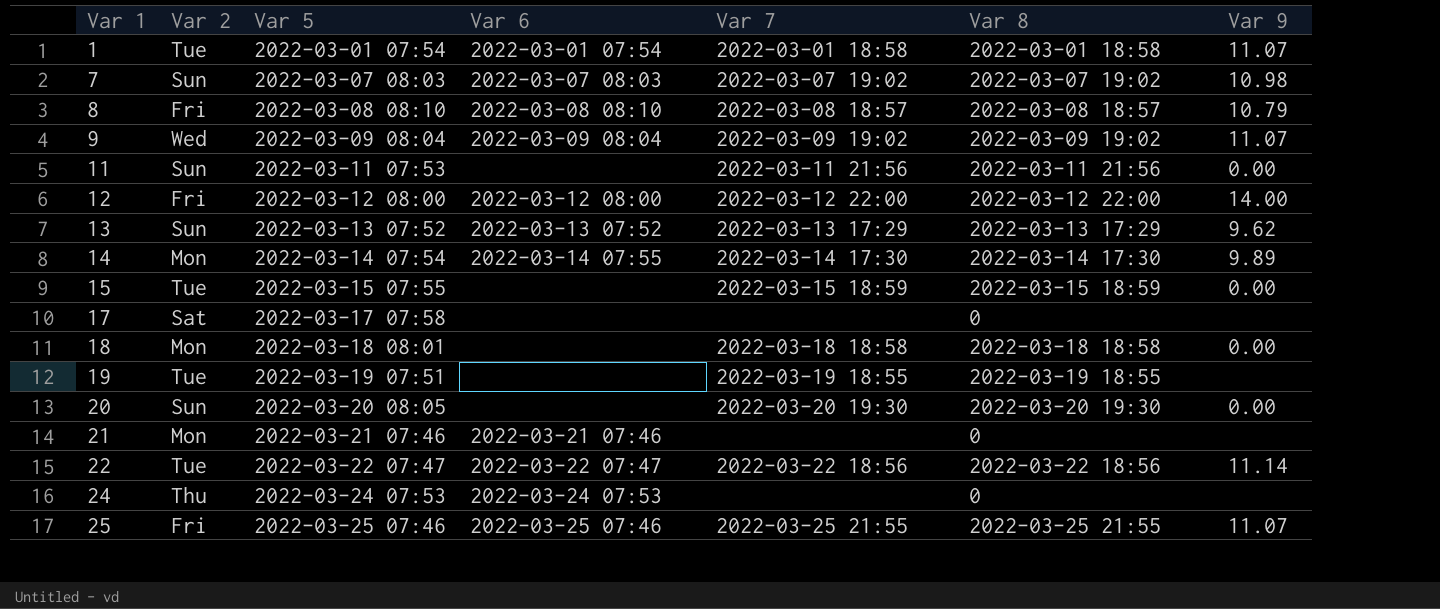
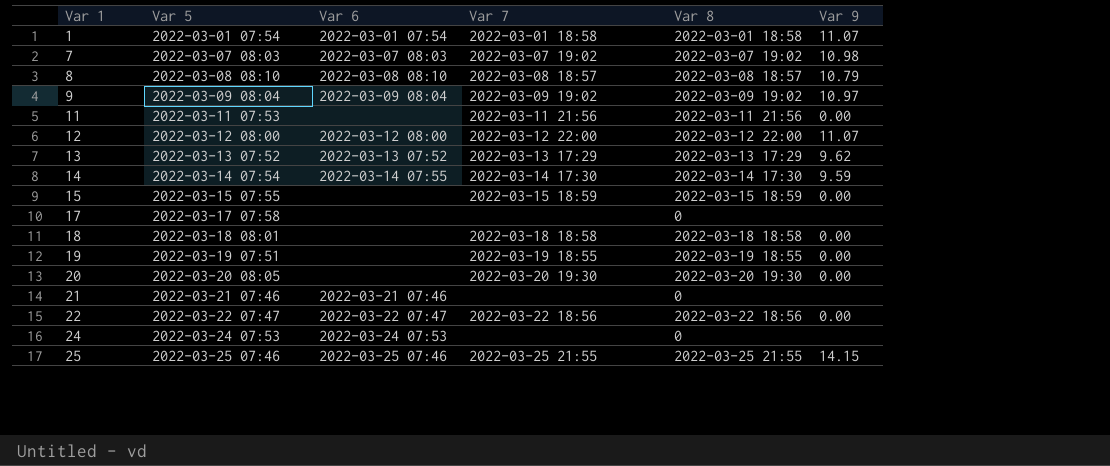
column Var 2 | position: 2 -> none
9 | Var 9: 11.07 -> 10.97
12 | Var 9: 14.00 -> 11.07
14 | Var 9: 9.89 -> 9.59
19 | Var 9: none -> 0.00
22 | Var 9: 11.14 -> 0.00
25 | Var 9: 11.07 -> 14.15

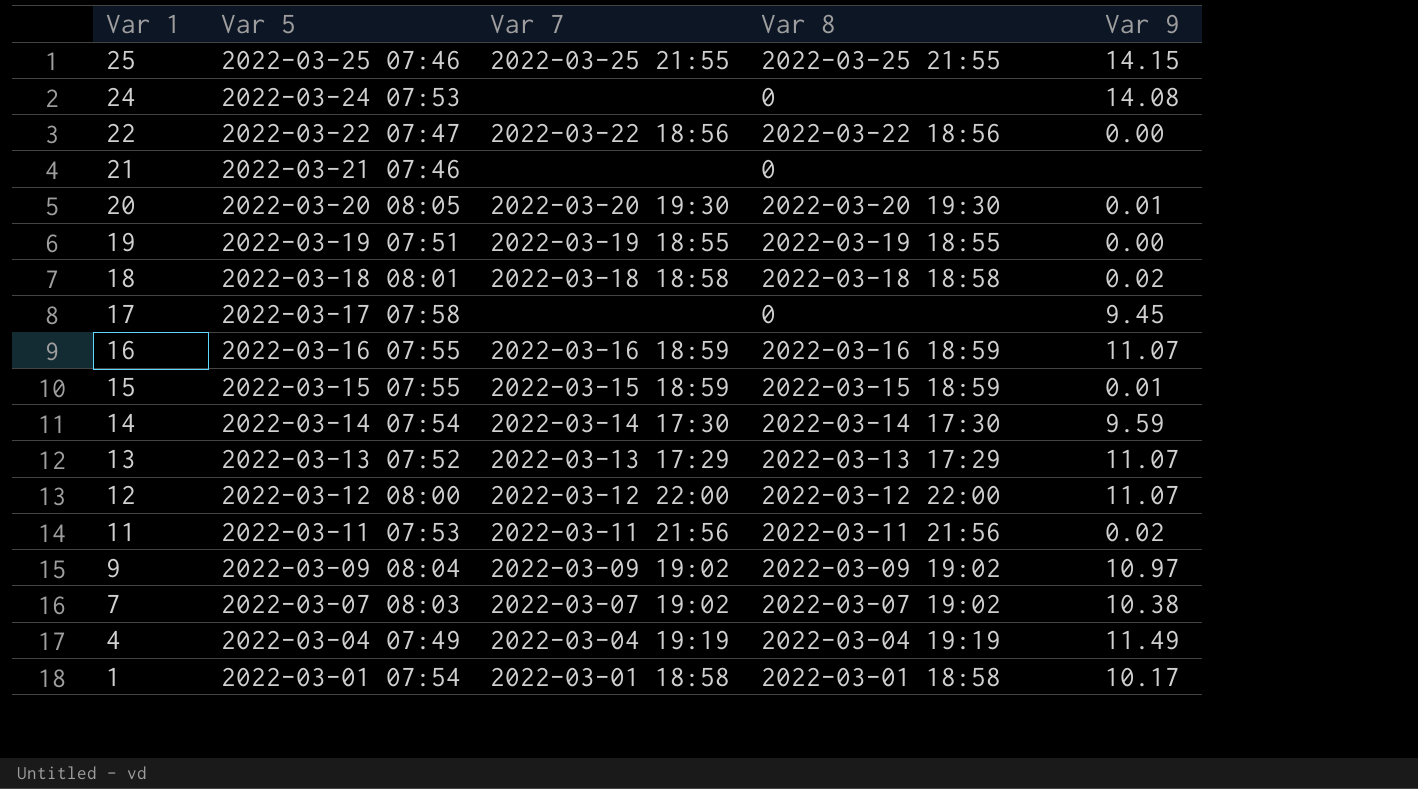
row order: Var 1 ascending -> Var 1 descending
column Var 6 | position: 3 -> none
row 8: 2022-03-08 08:10 | 2022-03-08 08:10 | 2022-03-08 18:57 | 2022-03-08 18:57 | 10.79 -> none
24 | Var 9: none -> 14.08
20 | Var 9: 0.00 -> 0.01
18 | Var 9: 0.00 -> 0.02
17 | Var 9: none -> 9.45
row 16: none -> 2022-03-16 07:55 | 2022-03-16 18:59 | 2022-03-16 18:59 | 11.07
15 | Var 9: 0.00 -> 0.01
13 | Var 9: 9.62 -> 11.07
11 | Var 9: 0.00 -> 0.02
7 | Var 9: 10.98 -> 10.38
row 4: none -> 2022-03-04 07:49 | 2022-03-04 19:19 | 2022-03-04 19:19 | 11.49
1 | Var 9: 11.07 -> 10.17

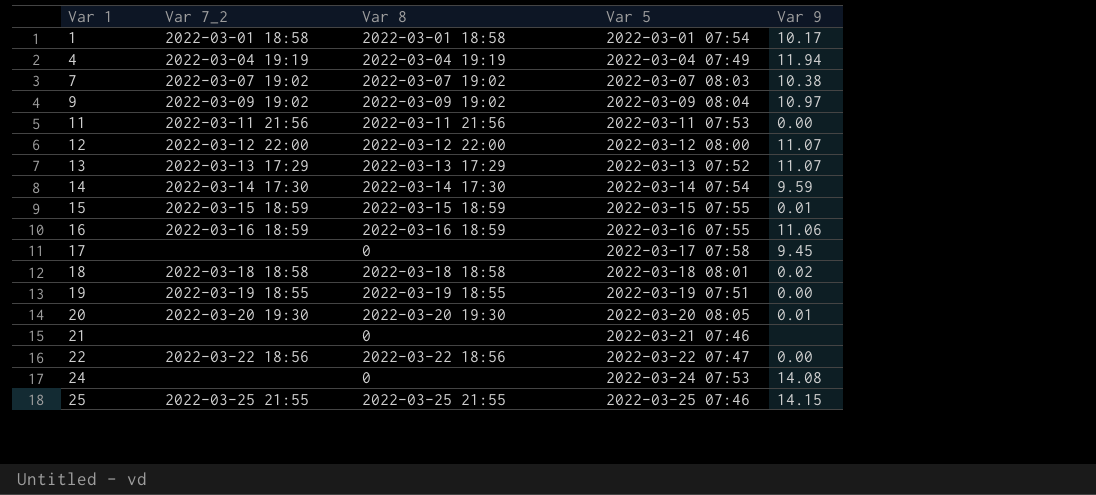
row order: Var 1 descending -> Var 1 ascending
column name: Var 7 -> Var 7_2
column Var 5 | position: 2 -> 4
4 | Var 9: 11.49 -> 11.94
11 | Var 9: 0.02 -> 0.00
16 | Var 9: 11.07 -> 11.06

